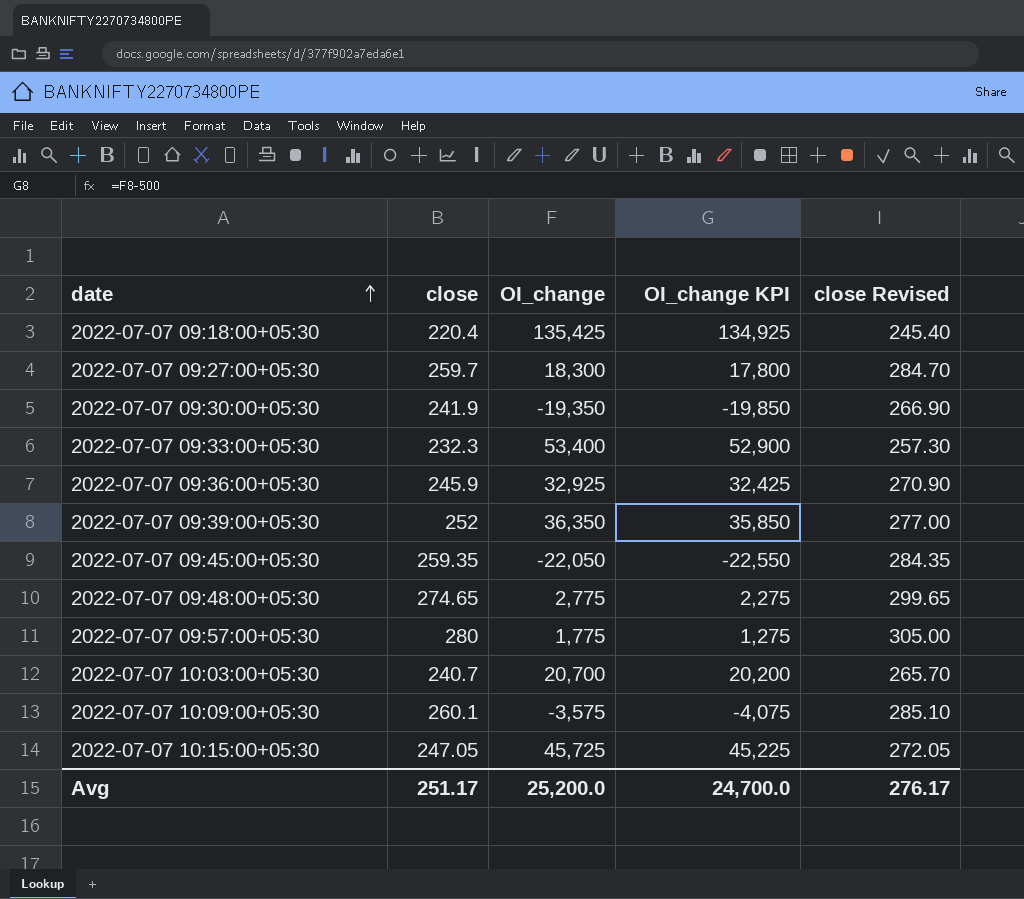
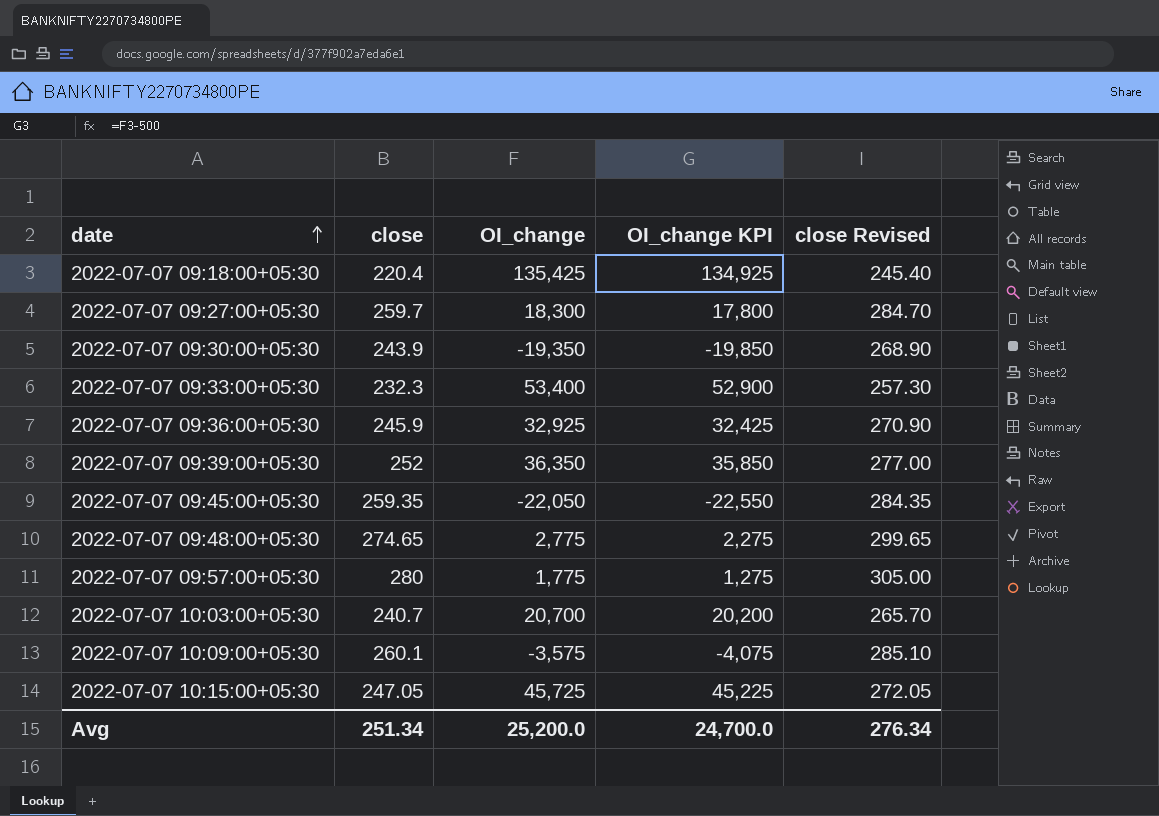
2022-07-07 09:30:00+05:30 | close: 241.9 -> 243.9
2022-07-07 09:30:00+05:30 | close Revised: 266.90 -> 268.90
Avg | close: 251.17 -> 251.34
Avg | close Revised: 276.17 -> 276.34

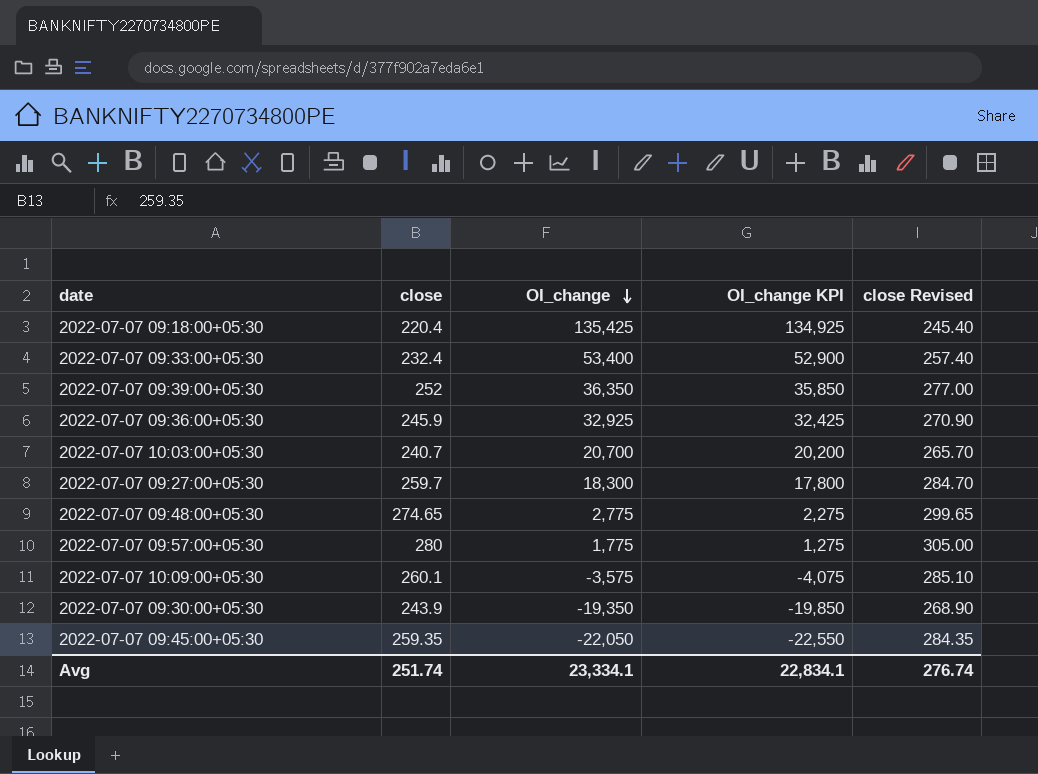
row order: date ascending -> OI_change descending
row 2022-07-07 10:15:00+05:30: 247.05 | 45,725 | 45,225 | 272.05 -> none
2022-07-07 09:33:00+05:30 | close: 232.3 -> 232.4
2022-07-07 09:33:00+05:30 | close Revised: 257.30 -> 257.40
Avg | close: 251.34 -> 251.74
Avg | OI_change: 25,200.0 -> 23,334.1
Avg | OI_change KPI: 24,700.0 -> 22,834.1
Avg | close Revised: 276.34 -> 276.74

